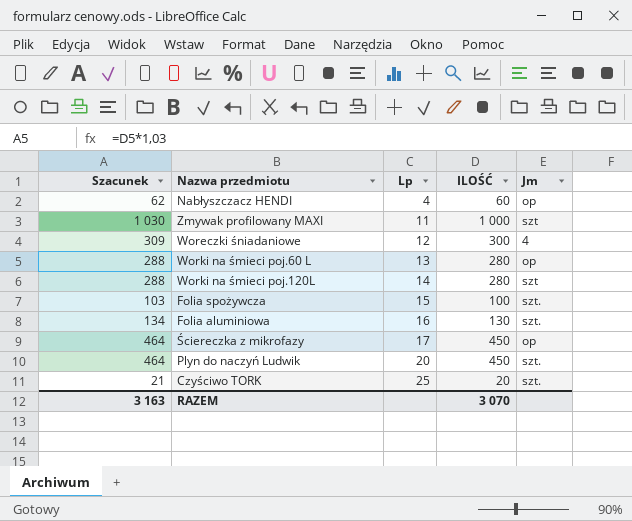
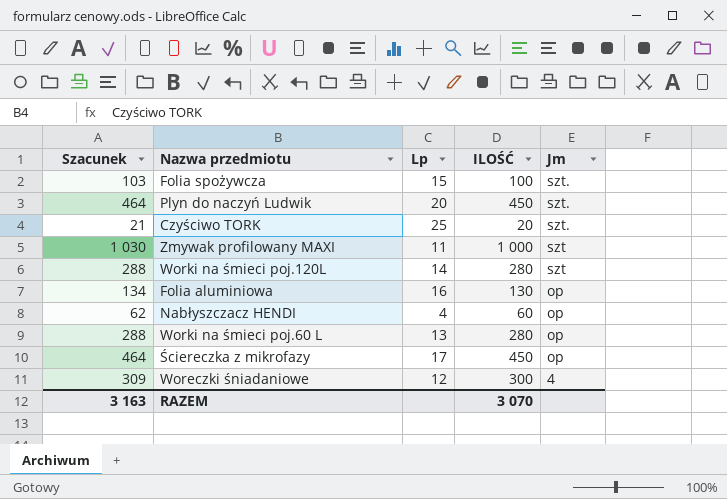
row order: Lp ascending -> Jm descending
Folia aluminiowa | Jm: szt. -> op

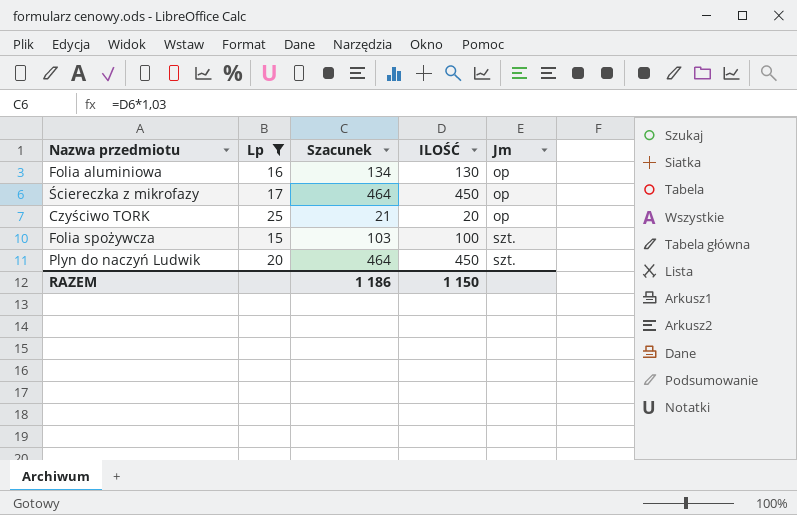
filter: none -> Lp >= 15
row order: Jm descending -> Jm ascending
column Szacunek | position: 1 -> 3
Czyściwo TORK | Jm: szt. -> op
RAZEM | Szacunek: 3 163 -> 1 186
RAZEM | ILOŚĆ: 3 070 -> 1 150

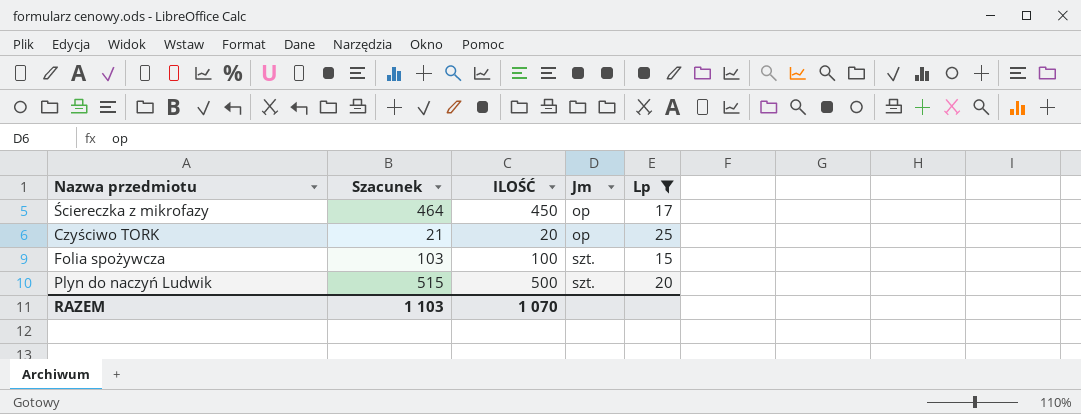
column Lp | position: 2 -> 5
row Folia aluminiowa: 16 | 134 | 130 | op -> none
Plyn do naczyń Ludwik | Szacunek: 464 -> 515
Plyn do naczyń Ludwik | ILOŚĆ: 450 -> 500
RAZEM | Szacunek: 1 186 -> 1 103
RAZEM | ILOŚĆ: 1 150 -> 1 070

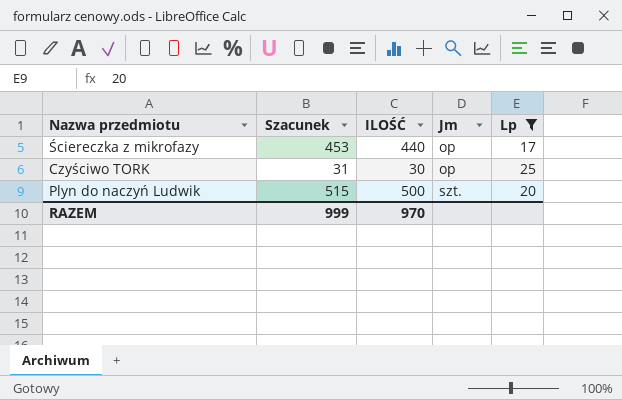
row Folia spożywcza: 103 | 100 | szt. | 15 -> none
Ściereczka z mikrofazy | Szacunek: 464 -> 453
Ściereczka z mikrofazy | ILOŚĆ: 450 -> 440
Czyściwo TORK | Szacunek: 21 -> 31
Czyściwo TORK | ILOŚĆ: 20 -> 30
RAZEM | Szacunek: 1 103 -> 999
RAZEM | ILOŚĆ: 1 070 -> 970

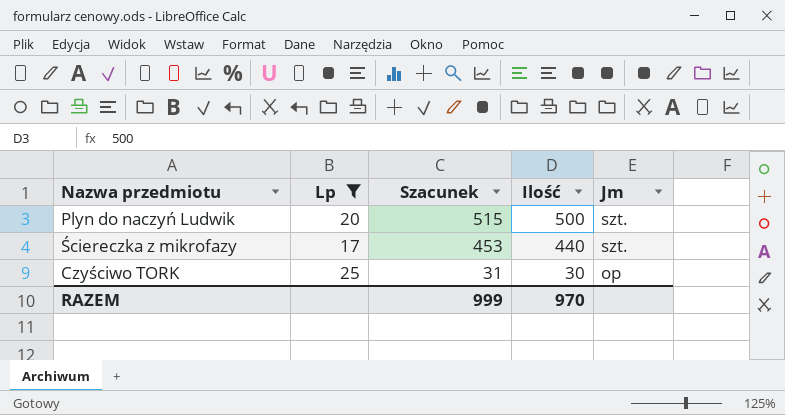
row order: Jm ascending -> Szacunek descending
column Lp | position: 5 -> 2
column name: ILOŚĆ -> Ilość
Ściereczka z mikrofazy | Jm: op -> szt.

